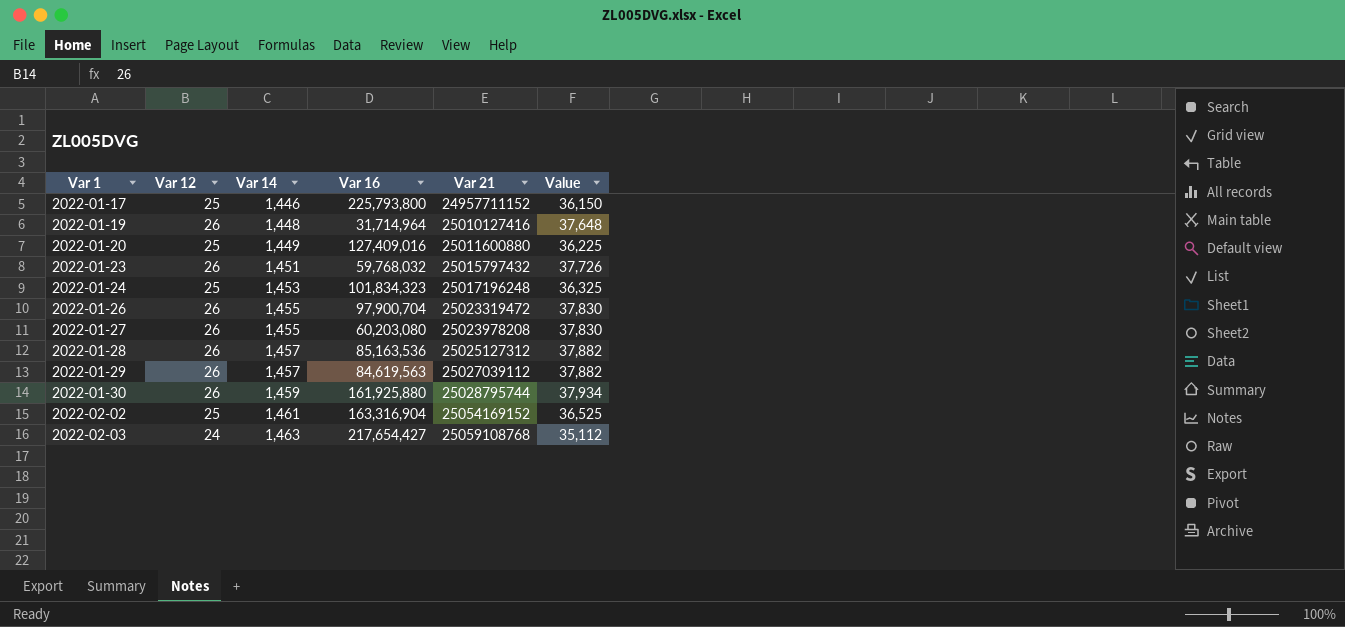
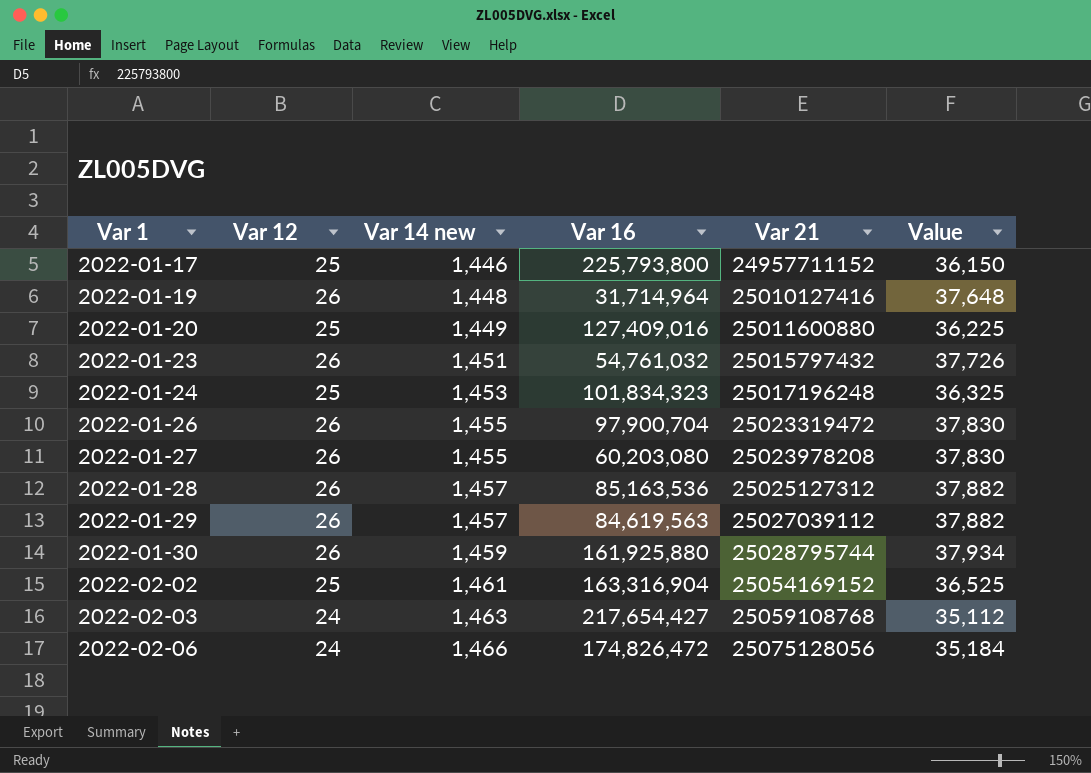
column name: Var 14 -> Var 14 new
2022-01-23 | Var 16: 59,768,032 -> 54,761,032
row 2022-02-06: none -> 24 | 1,466 | 174,826,472 | 25075128056 | 35,184

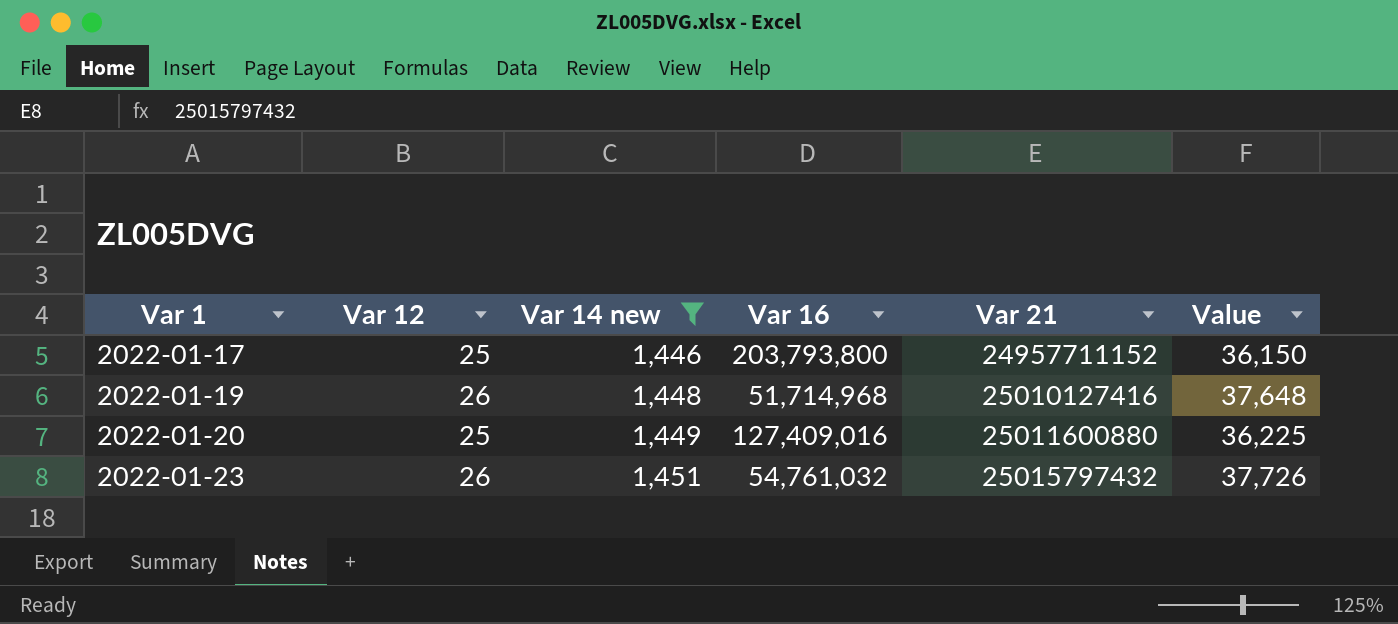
filter: none -> Var 14 new <= 1,451
2022-01-17 | Var 16: 225,793,800 -> 203,793,800
2022-01-19 | Var 16: 31,714,964 -> 51,714,968

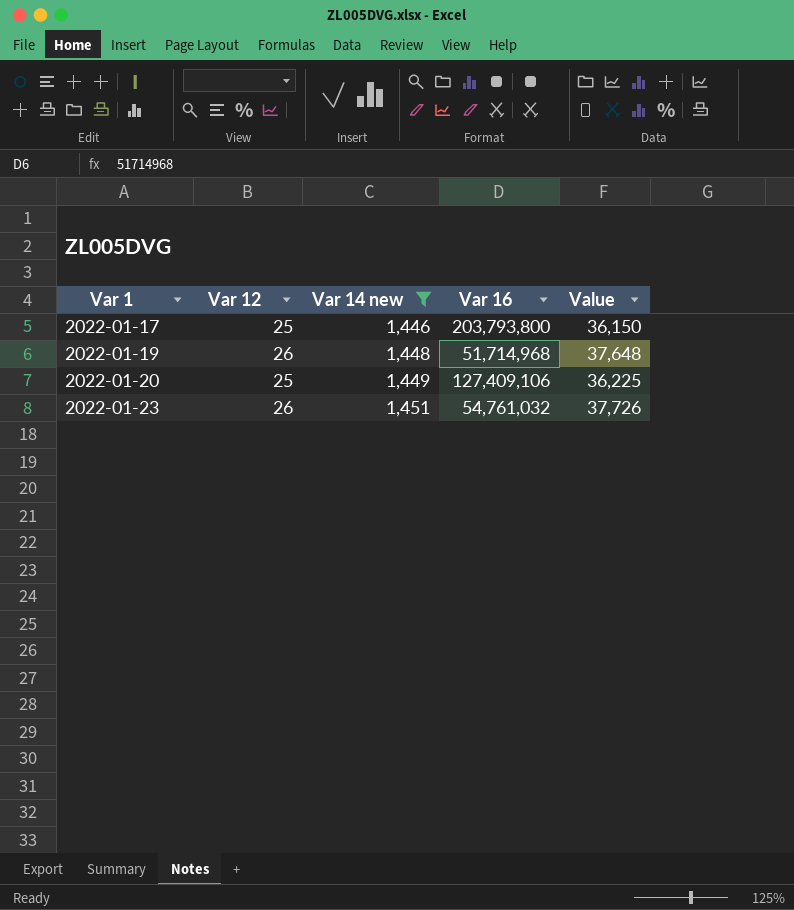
column Var 21 | position: 5 -> none
2022-01-20 | Var 16: 127,409,016 -> 127,409,106

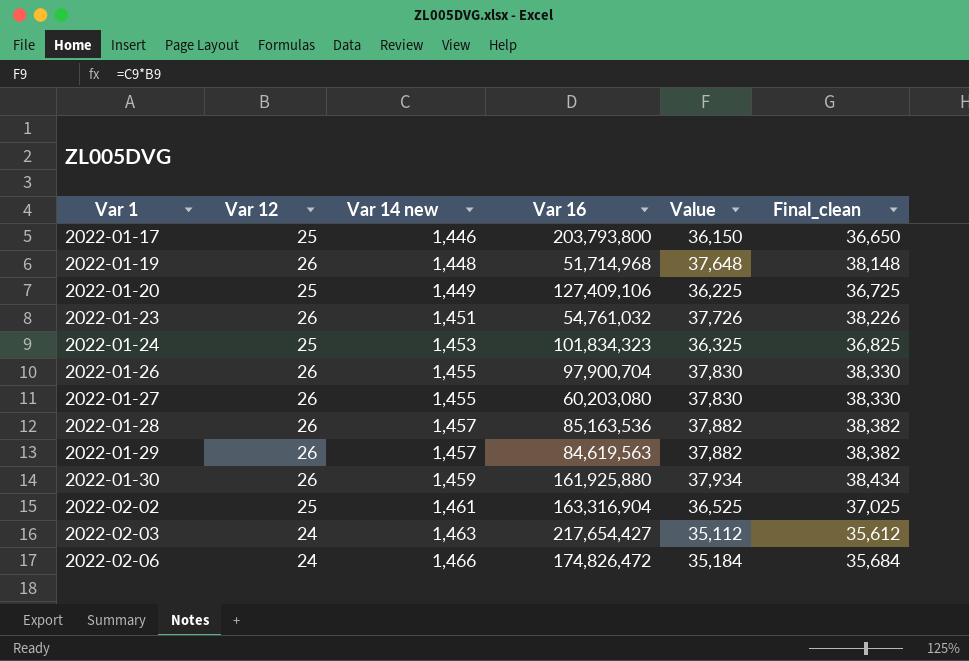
filter: Var 14 new <= 1,451 -> none
column Final_clean | formula: none -> [Value] + 500

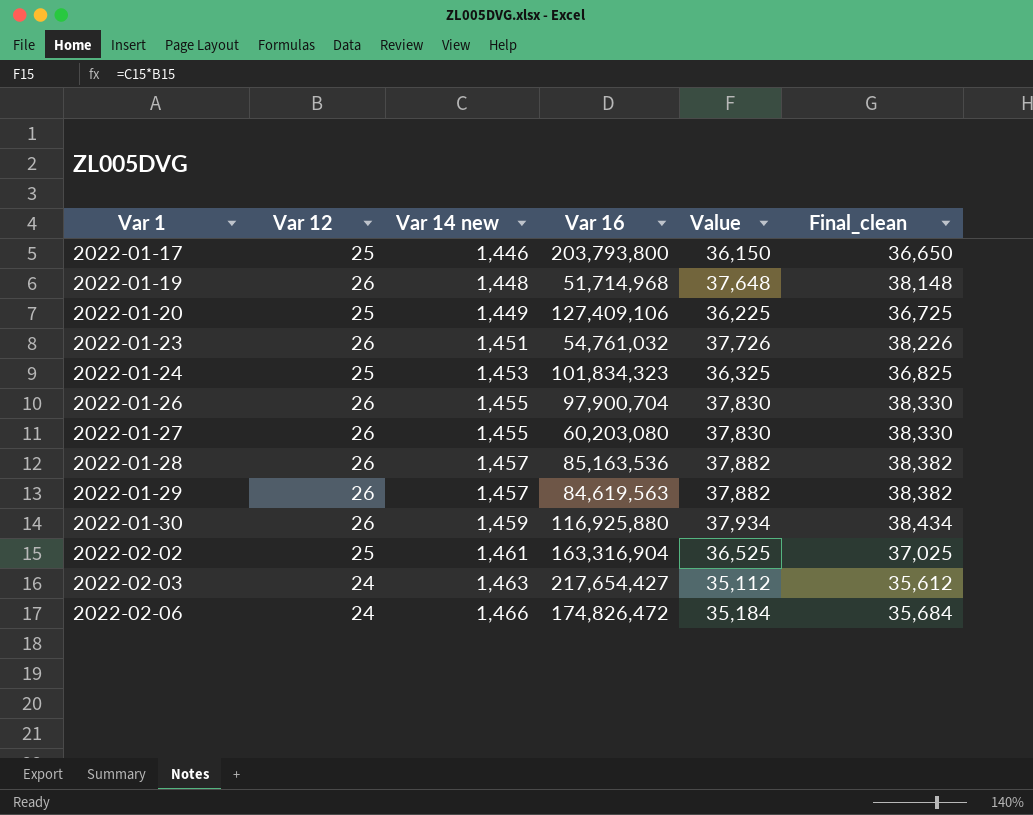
2022-01-30 | Var 16: 161,925,880 -> 116,925,880

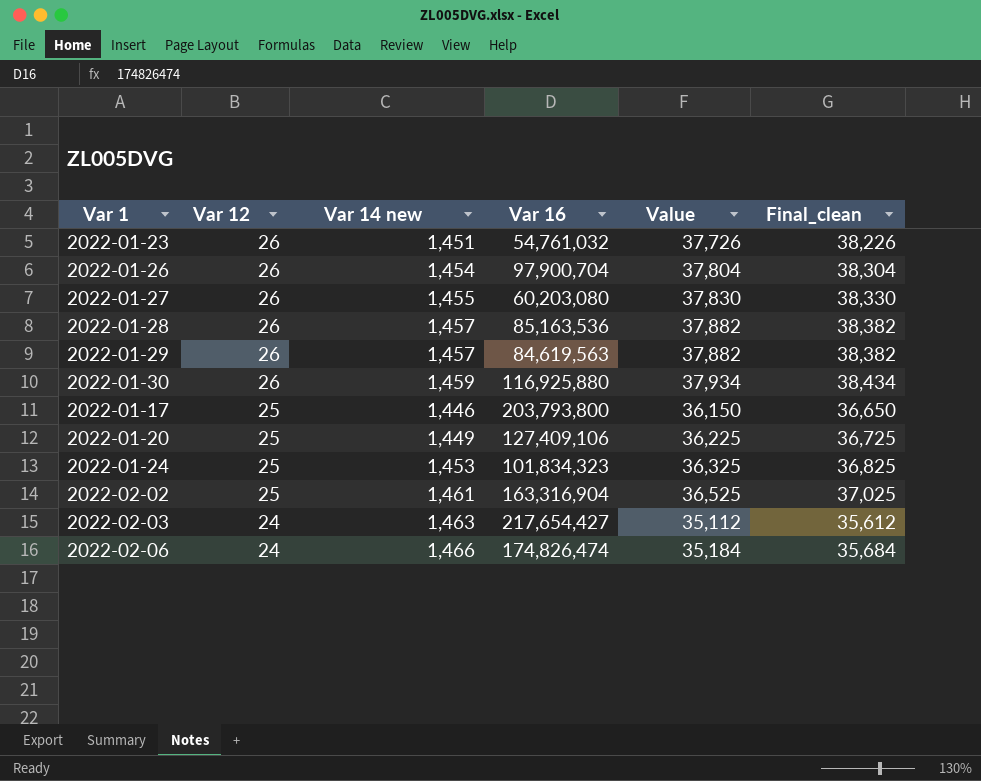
row order: Var 1 ascending -> Var 12 descending
row 2022-01-19: 26 | 1,448 | 51,714,968 | 37,648 | 38,148 -> none
2022-01-26 | Var 14 new: 1,455 -> 1,454
2022-01-26 | Value: 37,830 -> 37,804
2022-01-26 | Final_clean: 38,330 -> 38,304
2022-02-06 | Var 16: 174,826,472 -> 174,826,474

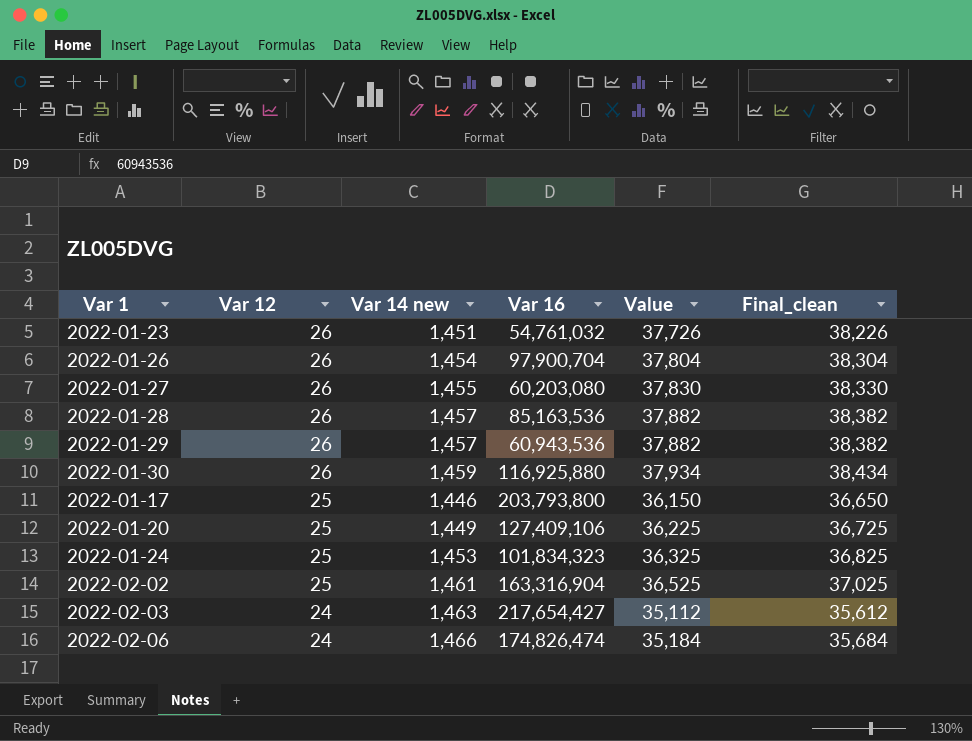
2022-01-29 | Var 16: 84,619,563 -> 60,943,536

